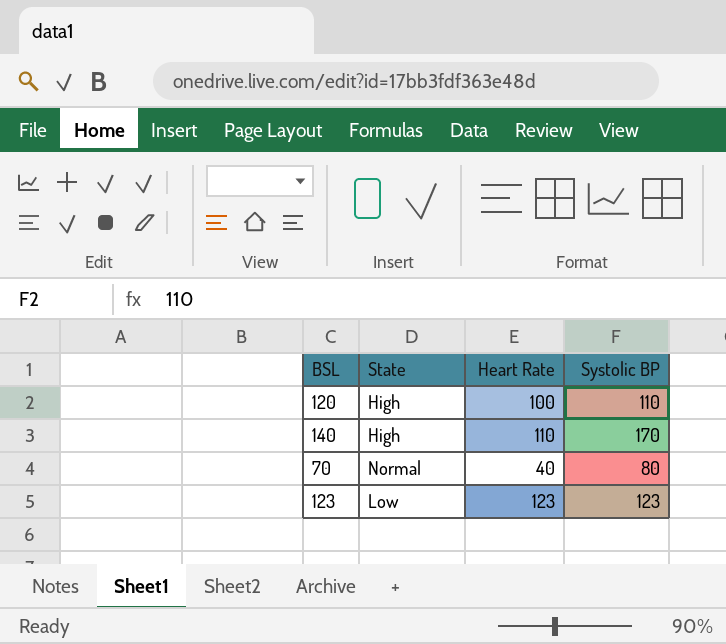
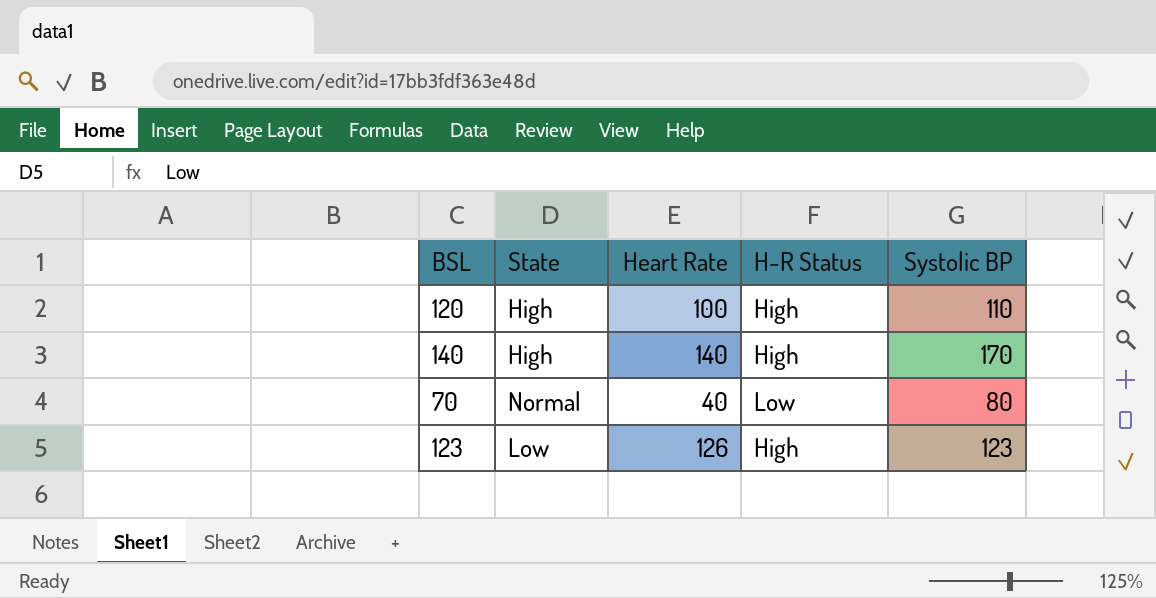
column H-R Status | position: none -> 4
140 | Heart Rate: 110 -> 140
123 | Heart Rate: 123 -> 126

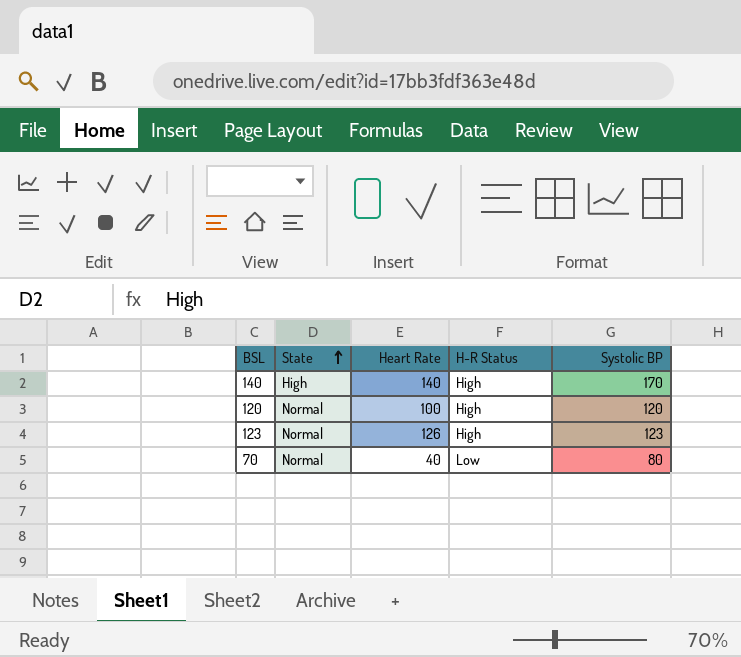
row order: none -> State ascending
120 | State: High -> Normal
120 | Systolic BP: 110 -> 120
123 | State: Low -> Normal

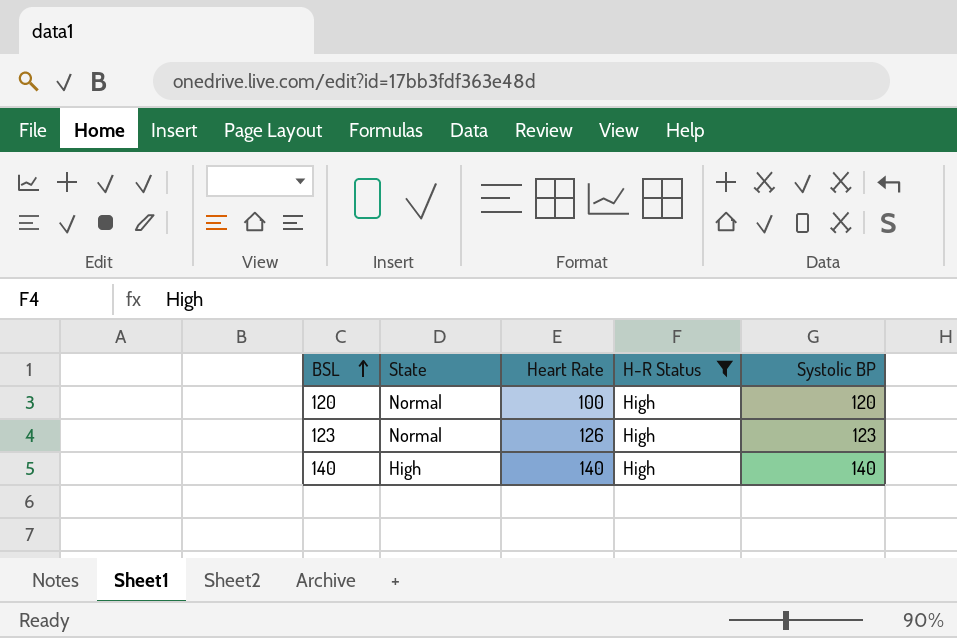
filter: none -> H-R Status = High
row order: State ascending -> BSL ascending
140 | Systolic BP: 170 -> 140

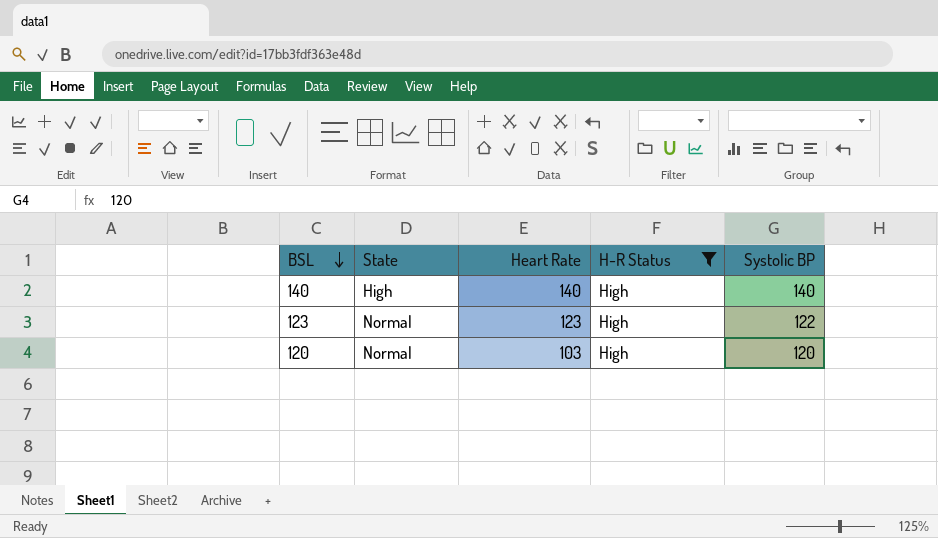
row order: BSL ascending -> BSL descending
123 | Heart Rate: 126 -> 123
123 | Systolic BP: 123 -> 122
120 | Heart Rate: 100 -> 103

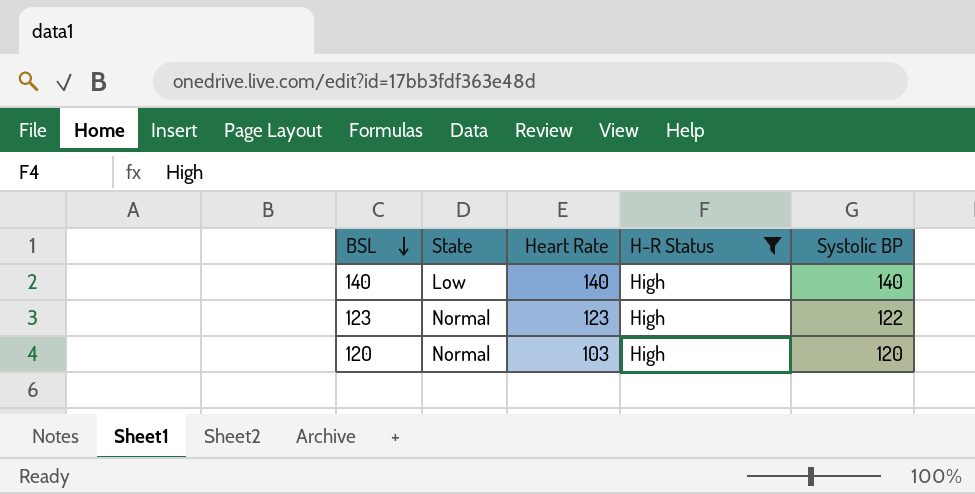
140 | State: High -> Low

